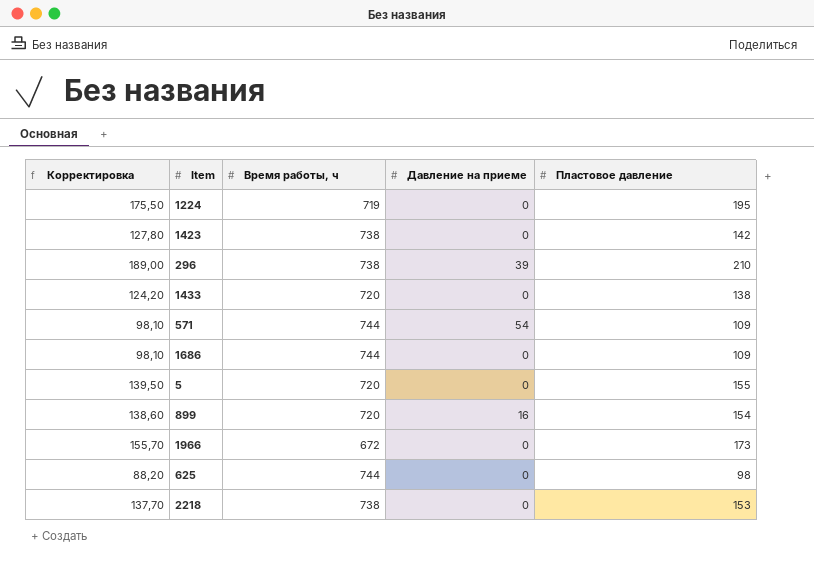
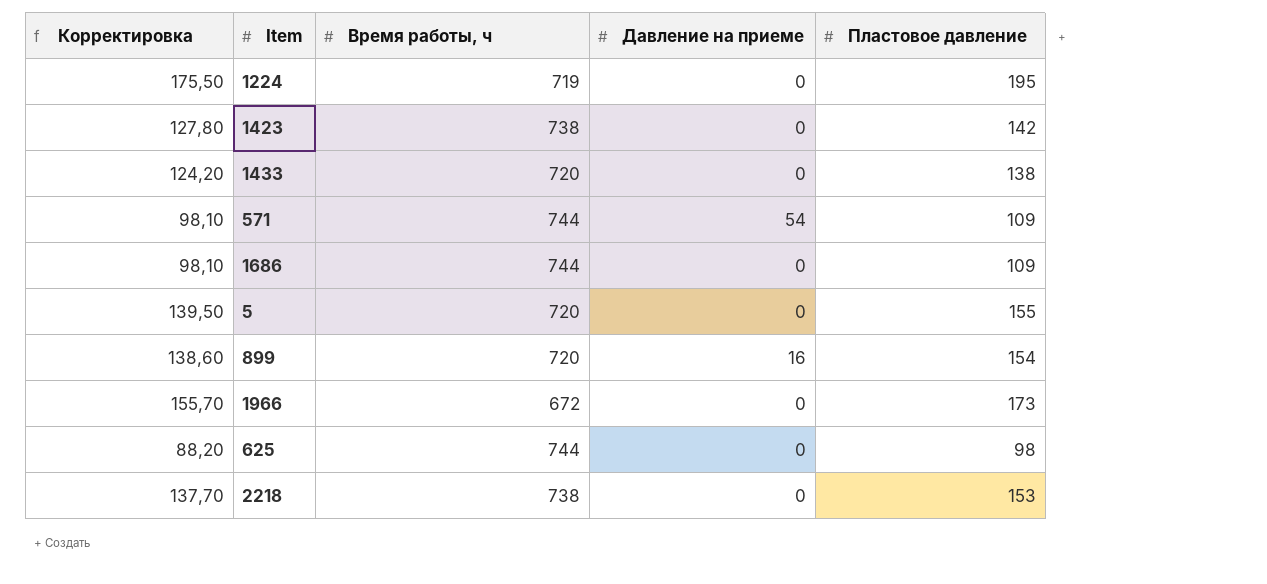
row 296: 189,00 | 738 | 39 | 210 -> none

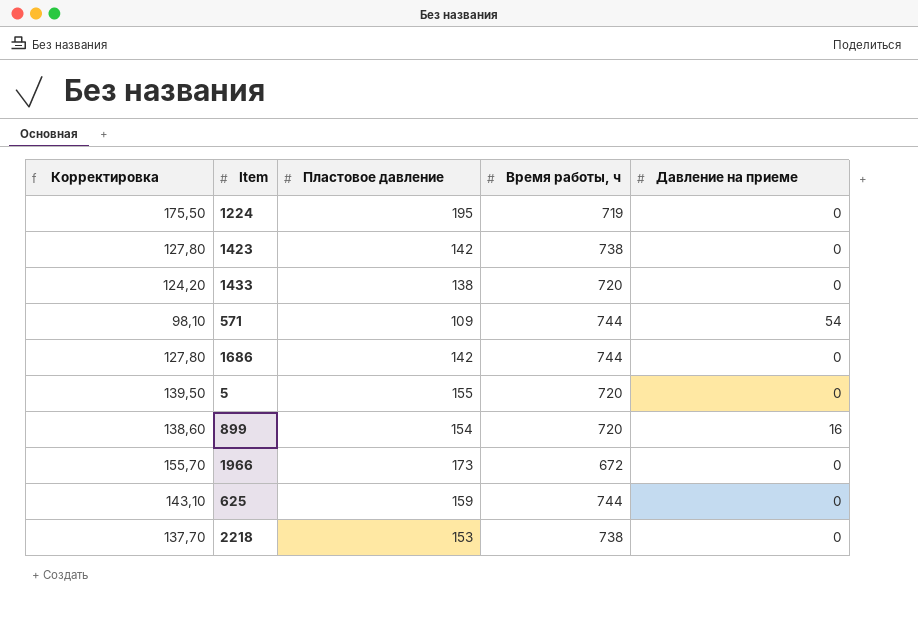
column Пластовое давление | position: 5 -> 3
1686 | Корректировка: 98,10 -> 127,80
1686 | Пластовое давление: 109 -> 142
625 | Корректировка: 88,20 -> 143,10
625 | Пластовое давление: 98 -> 159

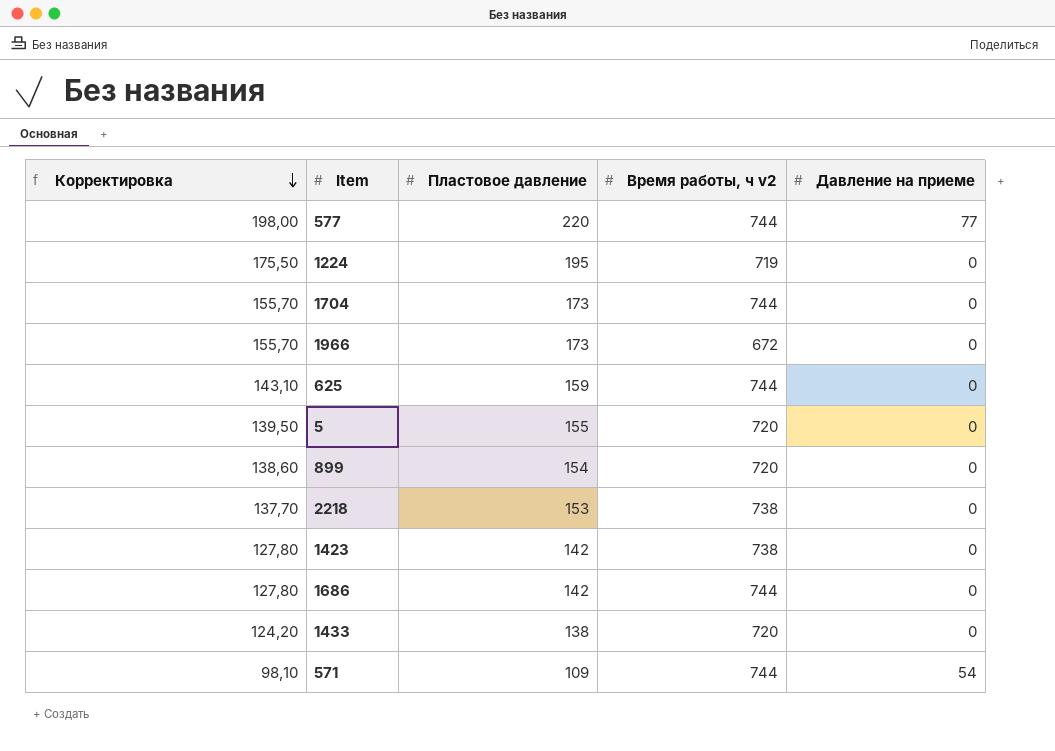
row order: none -> Корректировка descending
column name: Время работы, ч -> Время работы, ч v2
row 577: none -> 198,00 | 220 | 744 | 77
row 1704: none -> 155,70 | 173 | 744 | 0
899 | Давление на приеме: 16 -> 0

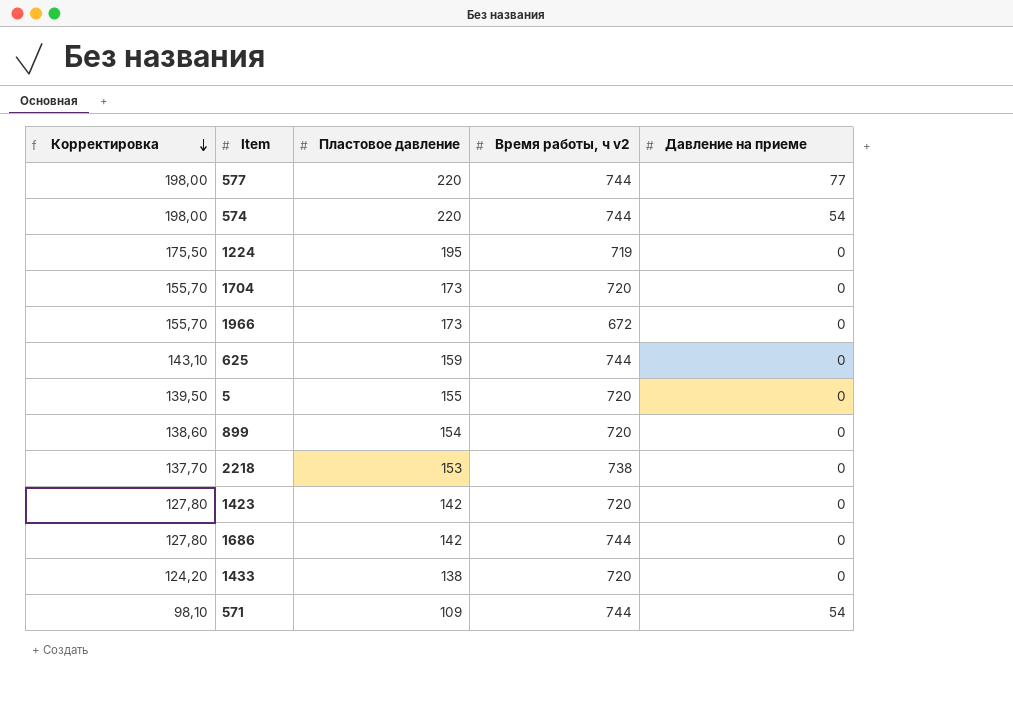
row 574: none -> 198,00 | 220 | 744 | 54
1704 | Время работы, ч v2: 744 -> 720
1423 | Время работы, ч v2: 738 -> 720

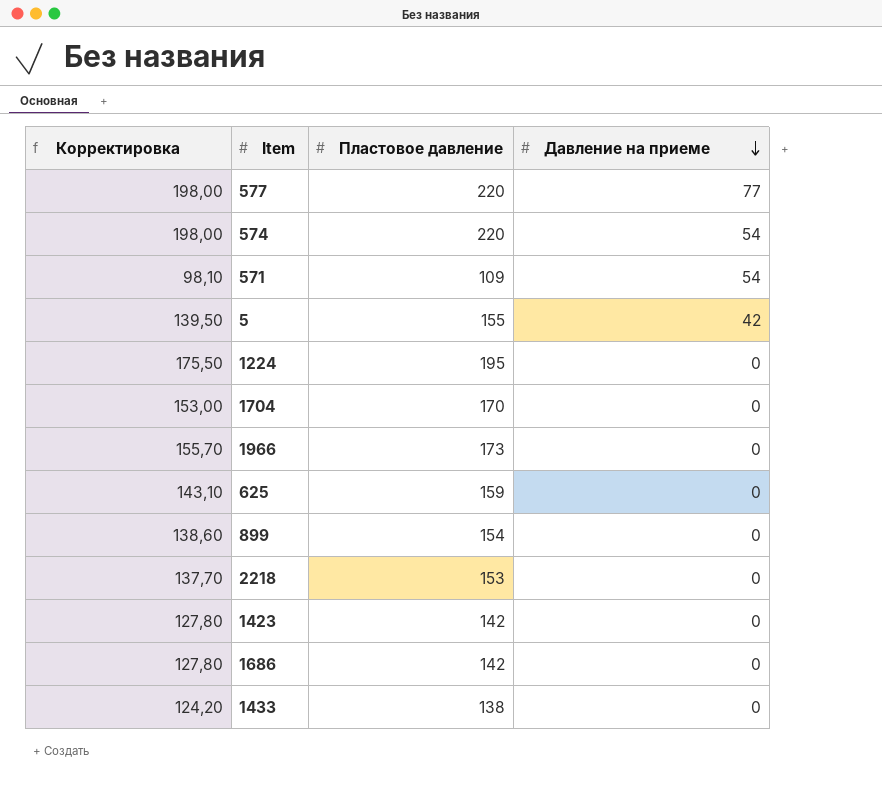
row order: Корректировка descending -> Давление на приеме descending
column Время работы, ч v2 | position: 4 -> none
5 | Давление на приеме: 0 -> 42
1704 | Корректировка: 155,70 -> 153,00
1704 | Пластовое давление: 173 -> 170

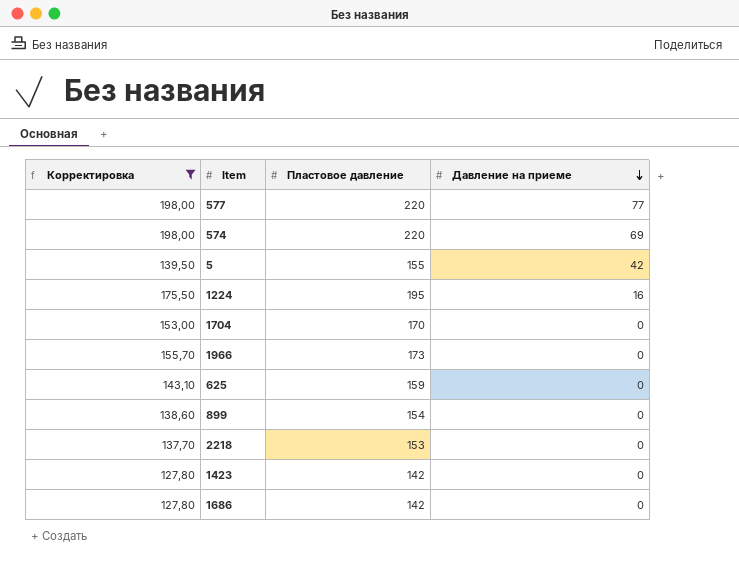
filter: none -> Корректировка >= 127,80
574 | Давление на приеме: 54 -> 69
1224 | Давление на приеме: 0 -> 16

